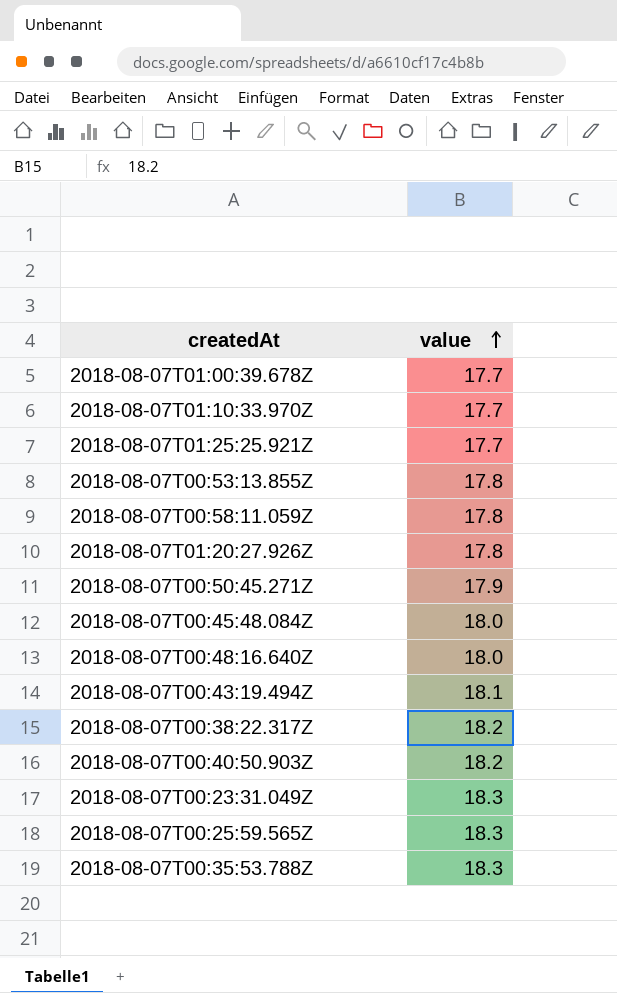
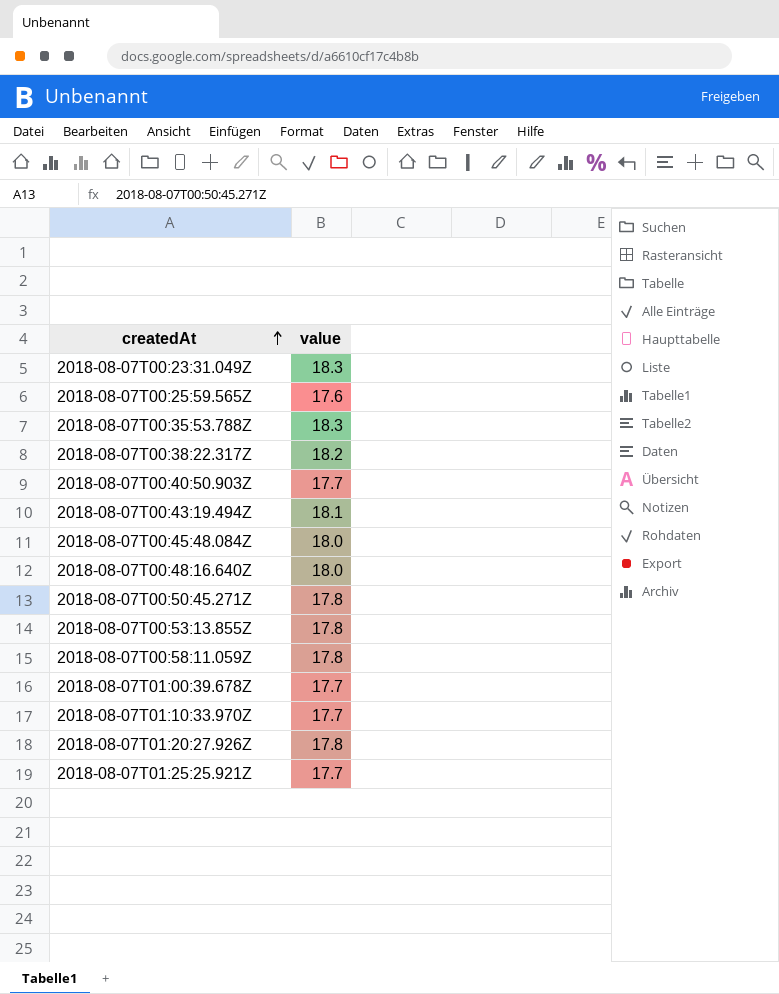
row order: value ascending -> createdAt ascending
2018-08-07T00:25:59.565Z | value: 18.3 -> 17.6
2018-08-07T00:40:50.903Z | value: 18.2 -> 17.7
2018-08-07T00:50:45.271Z | value: 17.9 -> 17.8

